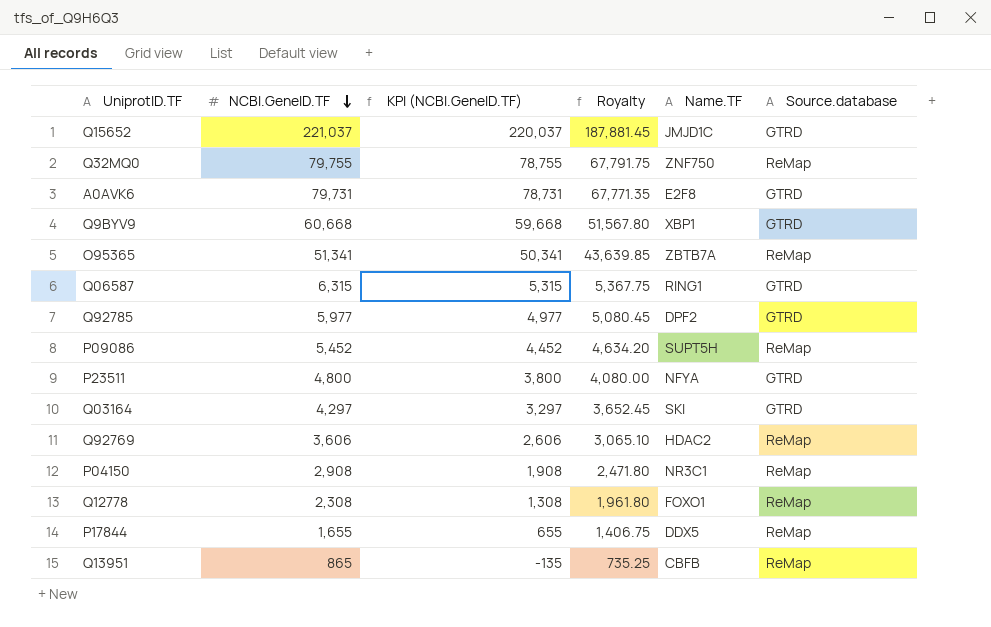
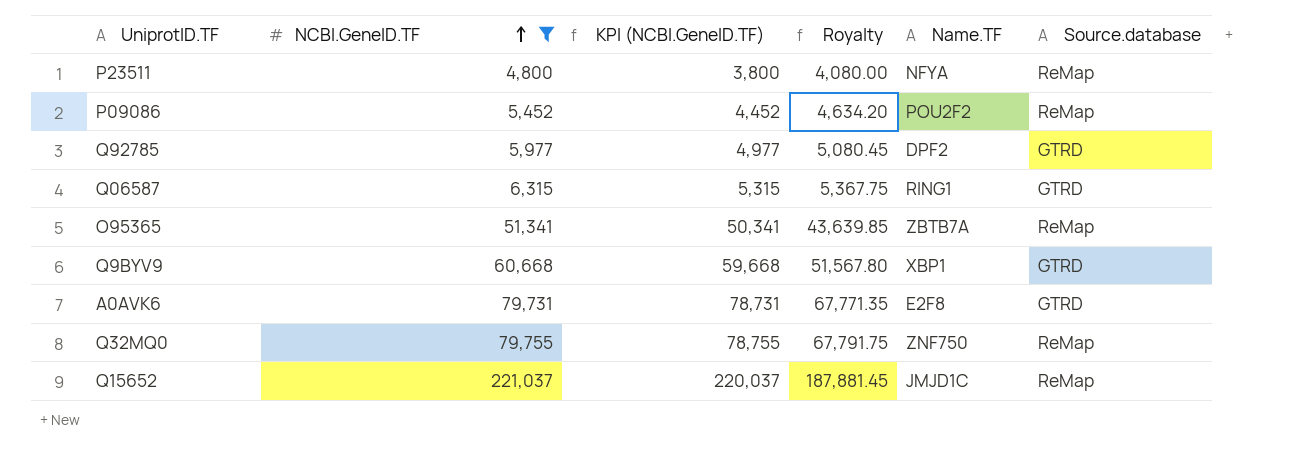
filter: none -> NCBI.GeneID.TF >= 4,800
row order: NCBI.GeneID.TF descending -> NCBI.GeneID.TF ascending
P23511 | Source.database: GTRD -> ReMap
P09086 | Name.TF: SUPT5H -> POU2F2
Q15652 | Source.database: GTRD -> ReMap

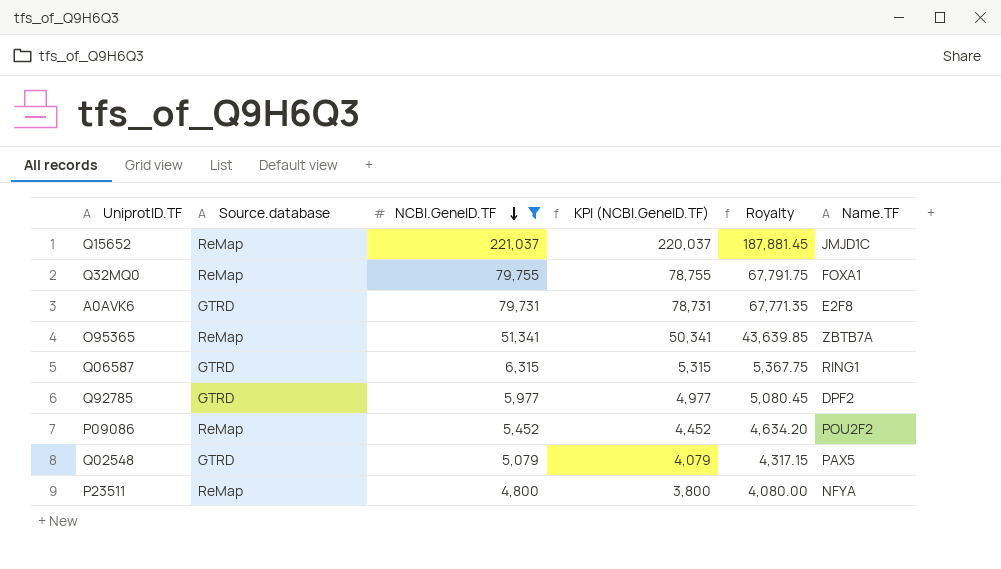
row order: NCBI.GeneID.TF ascending -> NCBI.GeneID.TF descending
column Source.database | position: 6 -> 2
row Q9BYV9: 60,668 | 59,668 | 51,567.80 | XBP1 | GTRD -> none
Q32MQ0 | Name.TF: ZNF750 -> FOXA1
row Q02548: none -> GTRD | 5,079 | 4,079 | 4,317.15 | PAX5

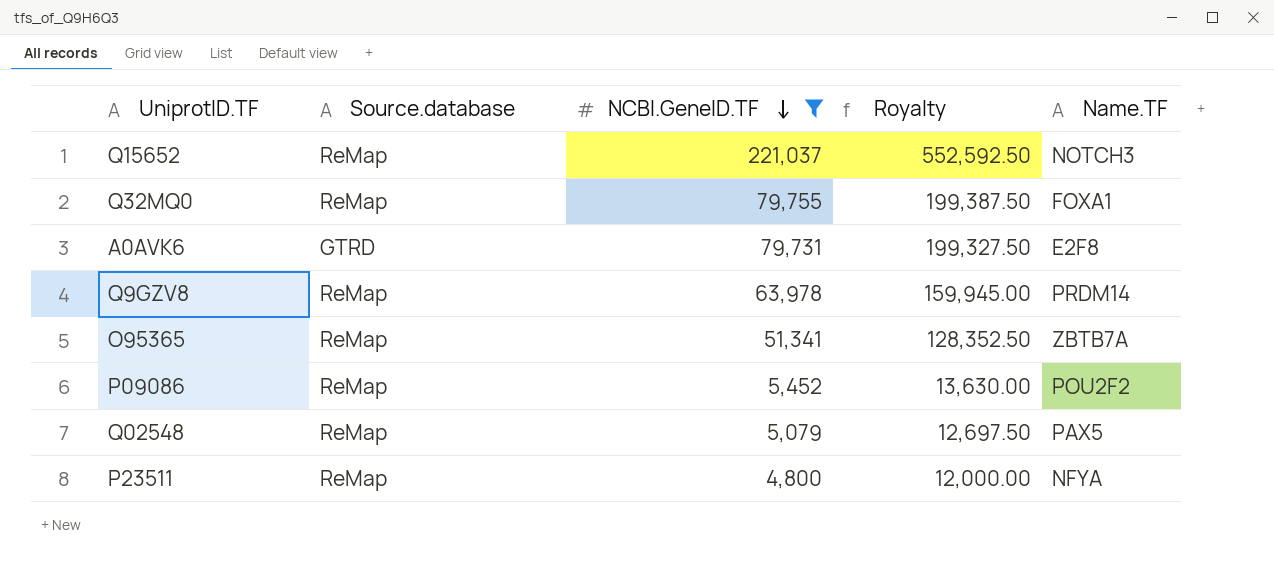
column KPI (NCBI.GeneID.TF) | formula: [NCBI.GeneID.TF] - 1000 -> none
column Royalty | formula: [NCBI.GeneID.TF] * 0.85 -> [NCBI.GeneID.TF] * 2.5
row Q06587: GTRD | 6,315 | 5,315 | 5,367.75 | RING1 -> none
row Q92785: GTRD | 5,977 | 4,977 | 5,080.45 | DPF2 -> none
Q15652 | Name.TF: JMJD1C -> NOTCH3
row Q9GZV8: none -> ReMap | 63,978 | 159,945.00 | PRDM14
Q02548 | Source.database: GTRD -> ReMap

